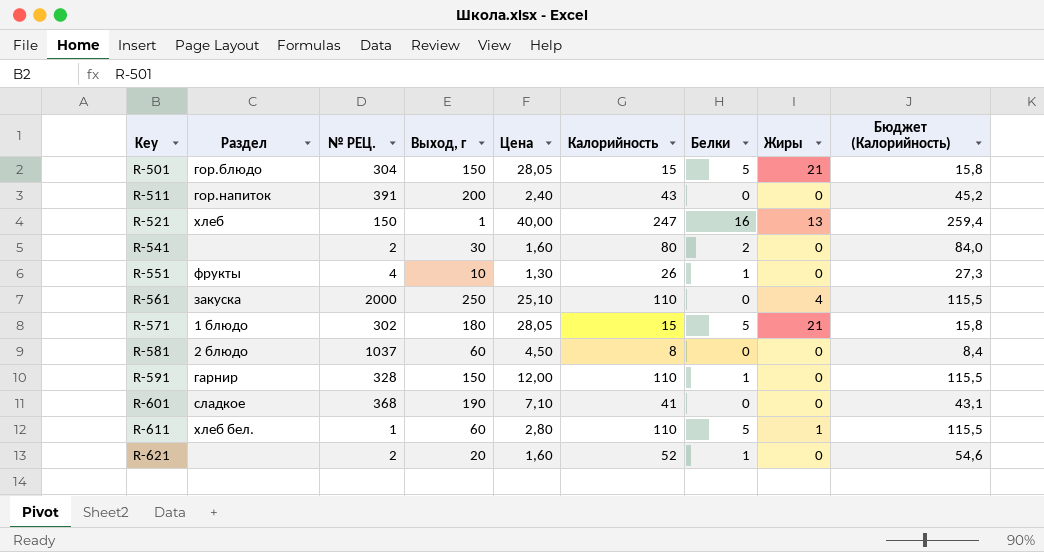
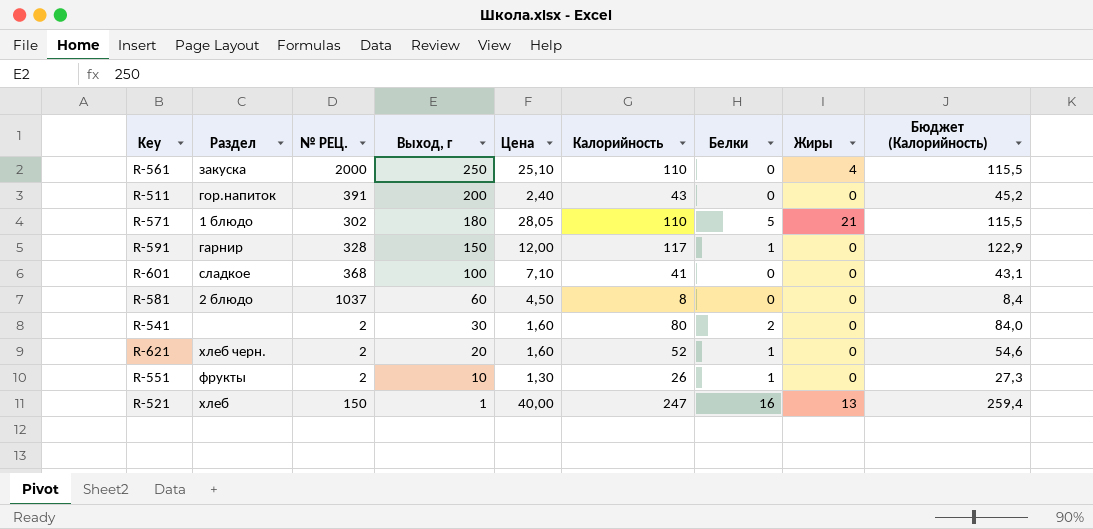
row order: Key ascending -> Выход, г descending
row R-501: гор.блюдо | 304 | 150 | 28,05 | 15 | 5 | 21 | 15,8 -> none
row R-611: хлеб бел. | 1 | 60 | 2,80 | 110 | 5 | 1 | 115,5 -> none
R-571 | Калорийность: 15 -> 110
R-571 | Бюджет (Калорийность): 15,8 -> 115,5
R-591 | Калорийность: 110 -> 117
R-591 | Бюджет (Калорийность): 115,5 -> 122,9
R-601 | Выход, г: 190 -> 100
R-621 | Раздел: none -> хлеб черн.
R-551 | № РЕЦ.: 4 -> 2

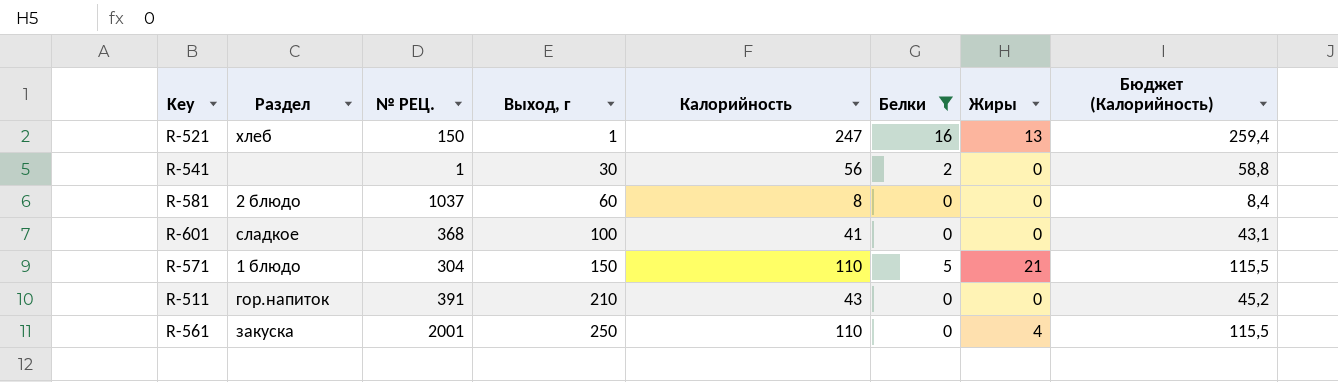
filter: none -> Белки != 1
row order: Выход, г descending -> Выход, г ascending
column Цена | position: 5 -> none
R-541 | № РЕЦ.: 2 -> 1
R-541 | Калорийность: 80 -> 56
R-541 | Бюджет (Калорийность): 84,0 -> 58,8
R-571 | № РЕЦ.: 302 -> 304
R-571 | Выход, г: 180 -> 150
R-511 | Выход, г: 200 -> 210
R-561 | № РЕЦ.: 2000 -> 2001

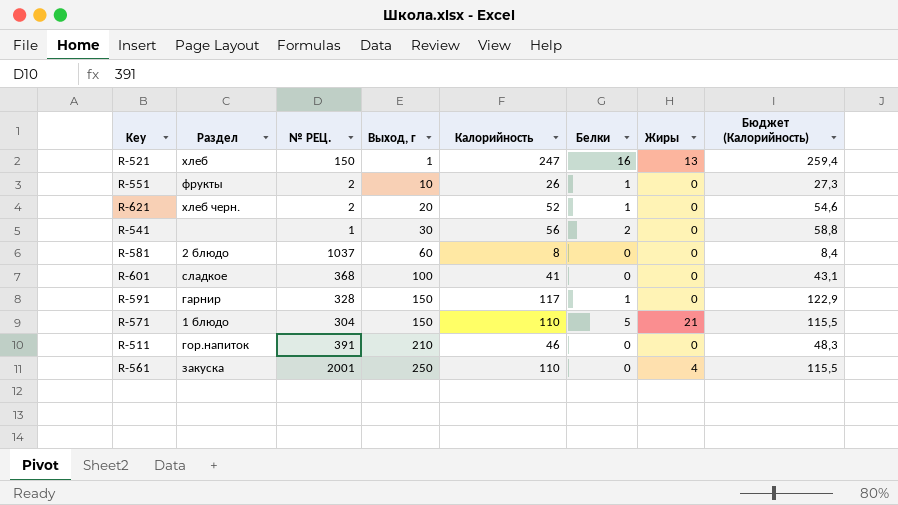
filter: Белки != 1 -> none
R-511 | Калорийность: 43 -> 46
R-511 | Бюджет (Калорийность): 45,2 -> 48,3

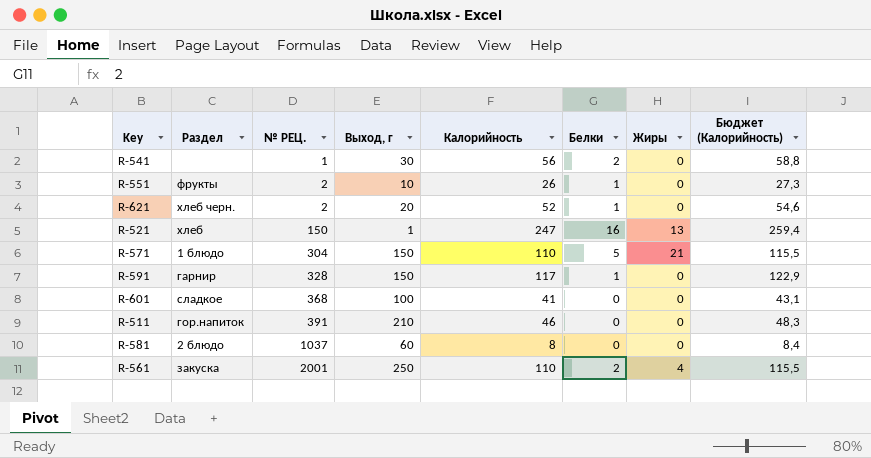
row order: Выход, г ascending -> № РЕЦ. ascending
R-561 | Белки: 0 -> 2

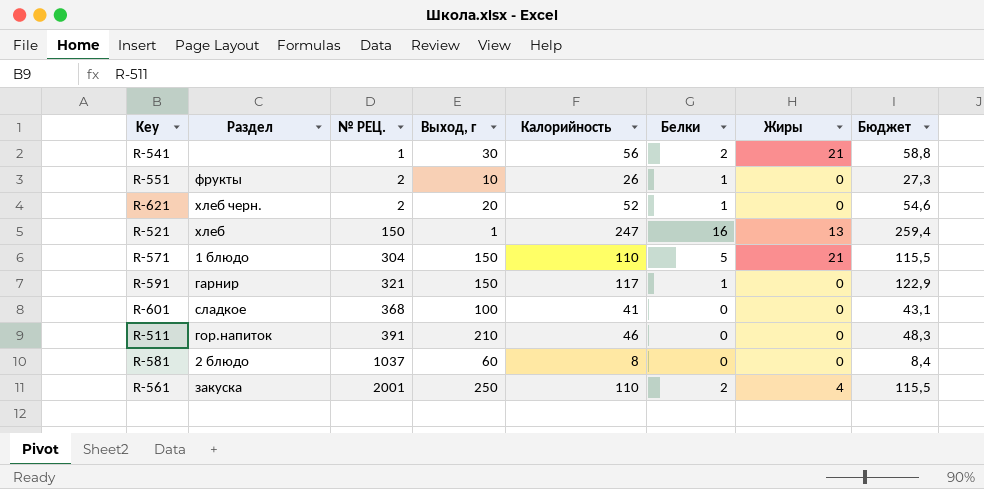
column name: Бюджет (Калорийность) -> Бюджет
R-541 | Жиры: 0 -> 21
R-591 | № РЕЦ.: 328 -> 321

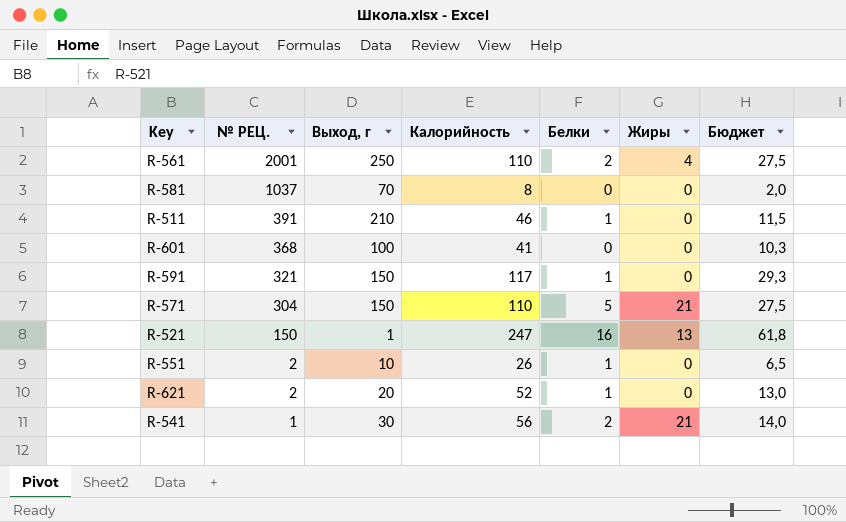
row order: № РЕЦ. ascending -> № РЕЦ. descending
column Раздел | position: 2 -> none
column Бюджет | formula: [Калорийность] * 1,05 -> [Калорийность] * 0,25
R-581 | Выход, г: 60 -> 70
R-511 | Белки: 0 -> 1

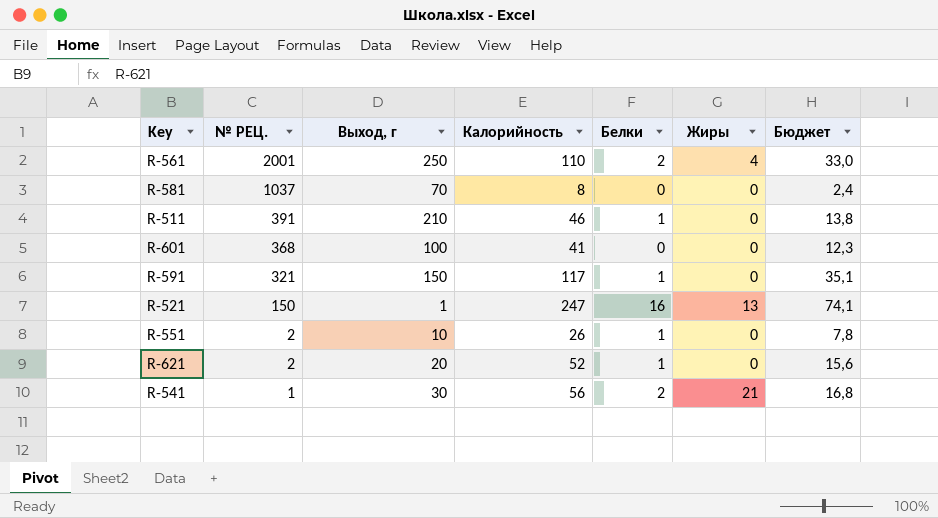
column Бюджет | formula: [Калорийность] * 0,25 -> [Калорийность] * 0,3
row R-571: 304 | 150 | 110 | 5 | 21 | 27,5 -> none

